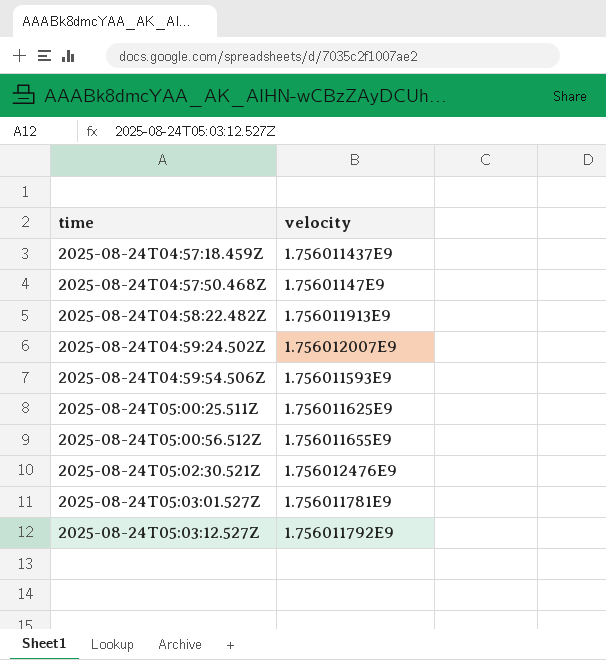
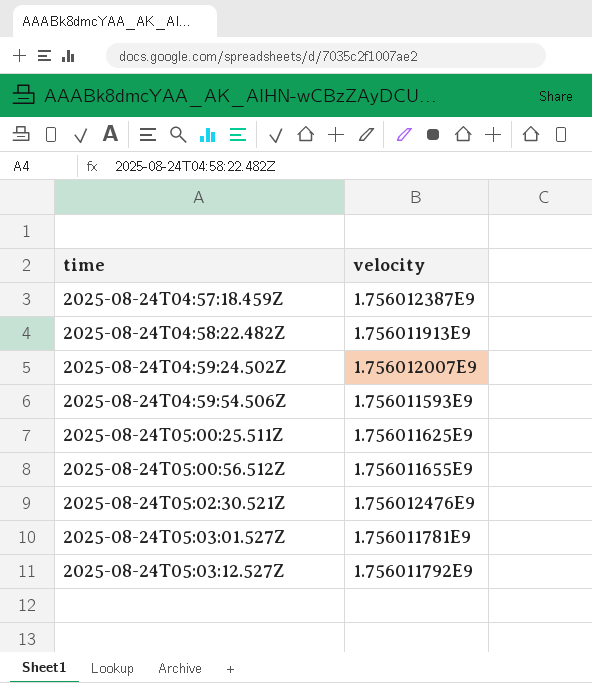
row 2025-08-24T04:57:50.468Z: 1.75601147E9 -> none
2025-08-24T04:57:18.459Z | velocity: 1.756011437E9 -> 1.756012387E9

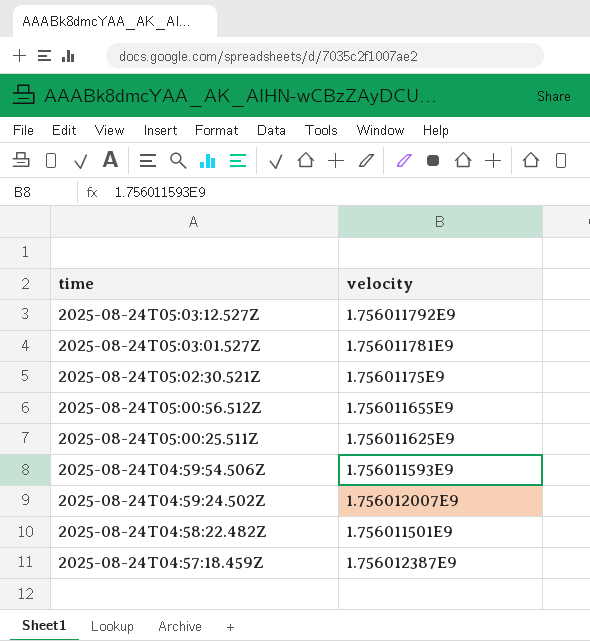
row order: time ascending -> time descending
2025-08-24T05:02:30.521Z | velocity: 1.756012476E9 -> 1.75601175E9
2025-08-24T04:58:22.482Z | velocity: 1.756011913E9 -> 1.756011501E9

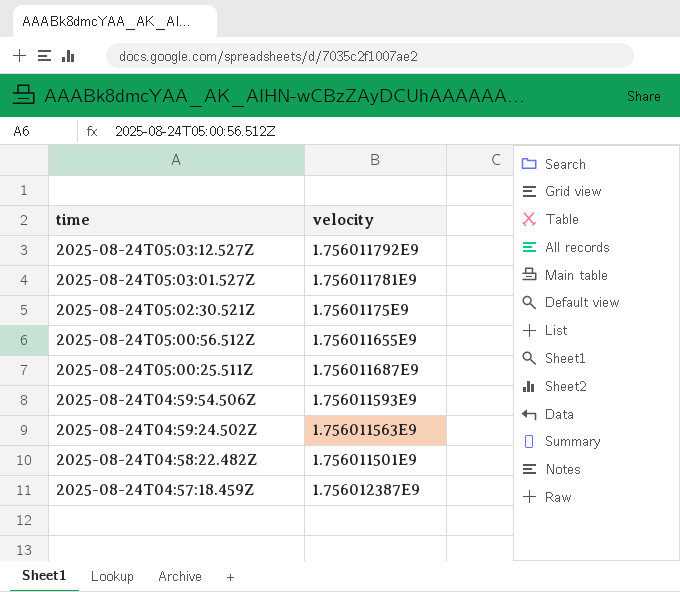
2025-08-24T05:00:25.511Z | velocity: 1.756011625E9 -> 1.756011687E9
2025-08-24T04:59:24.502Z | velocity: 1.756012007E9 -> 1.756011563E9

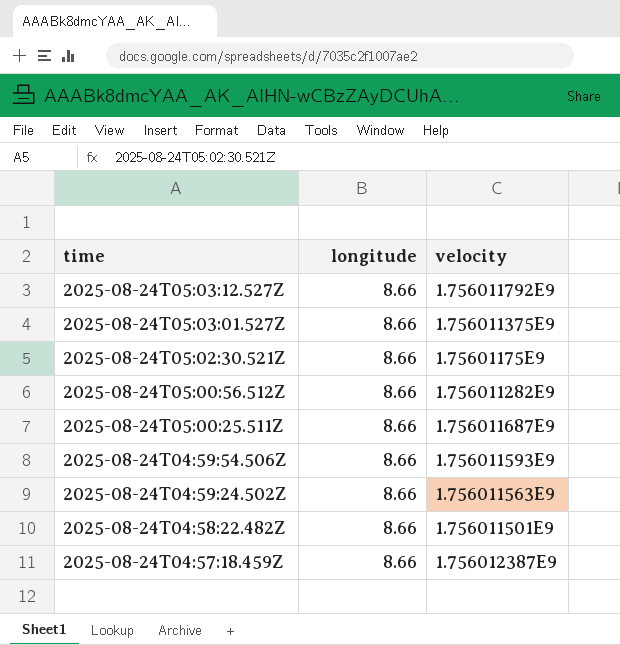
column longitude | position: none -> 2
2025-08-24T05:03:01.527Z | velocity: 1.756011781E9 -> 1.756011375E9
2025-08-24T05:00:56.512Z | velocity: 1.756011655E9 -> 1.756011282E9

